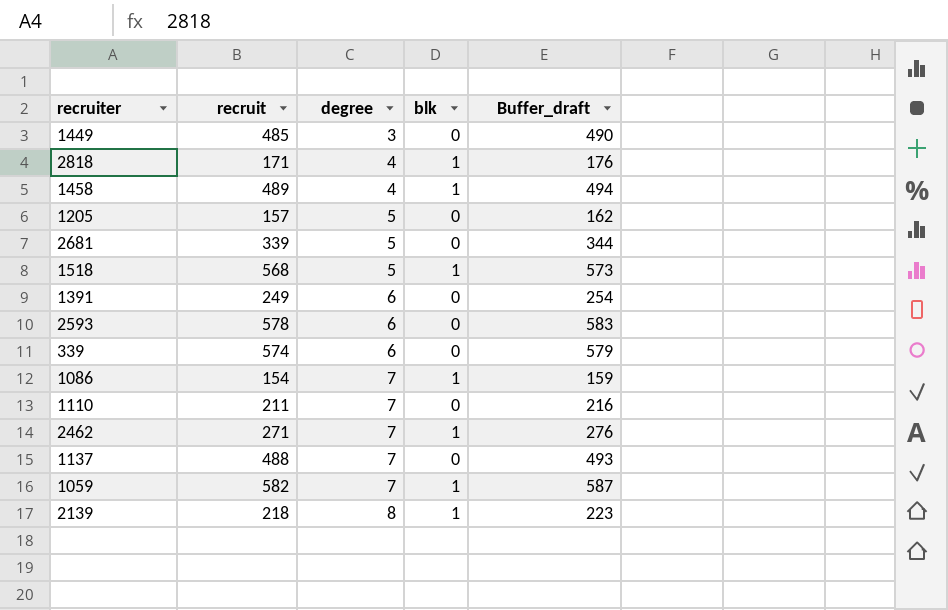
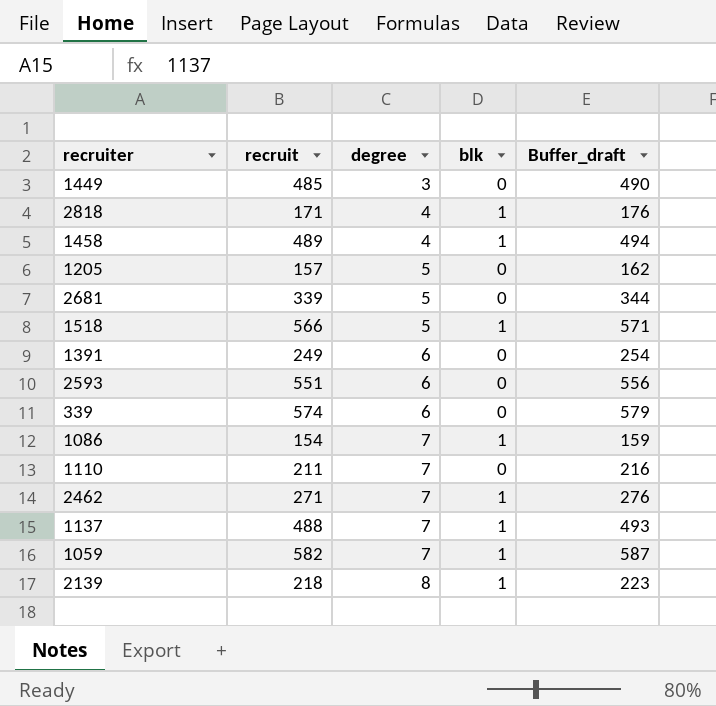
1518 | recruit: 568 -> 566
1518 | Buffer_draft: 573 -> 571
2593 | recruit: 578 -> 551
2593 | Buffer_draft: 583 -> 556
1137 | blk: 0 -> 1

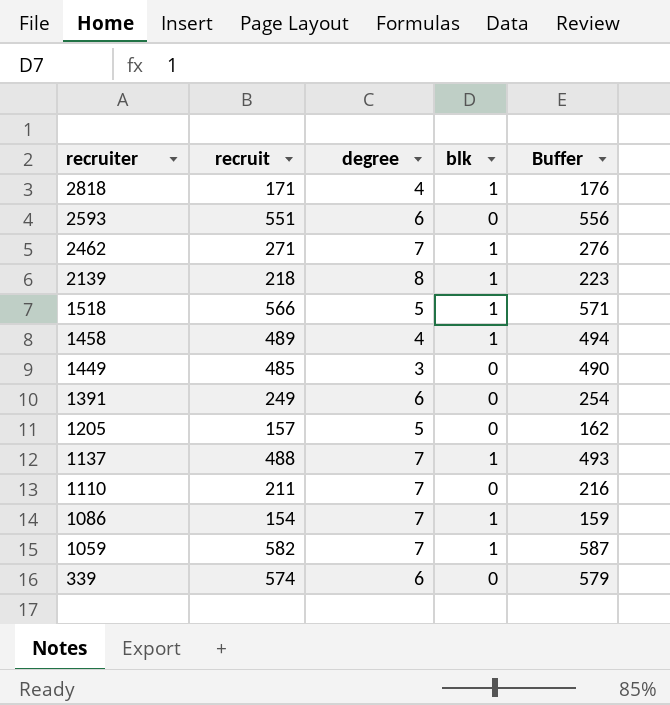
row order: degree ascending -> recruiter descending
column name: Buffer_draft -> Buffer
row 2681: 339 | 5 | 0 | 344 -> none

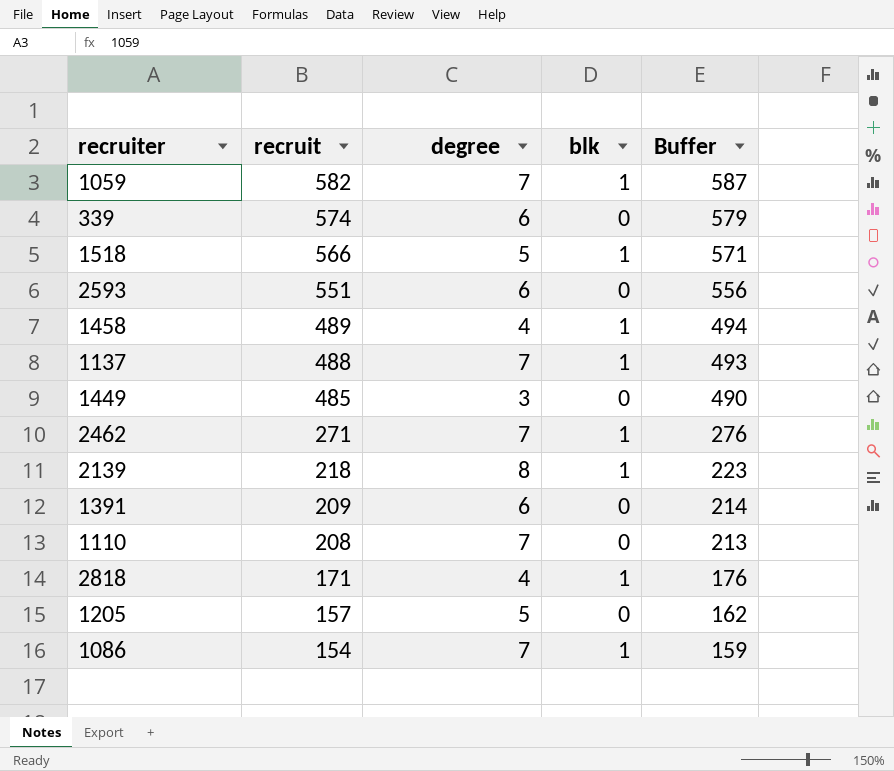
row order: recruiter descending -> recruit descending
1391 | recruit: 249 -> 209
1391 | Buffer: 254 -> 214
1110 | recruit: 211 -> 208
1110 | Buffer: 216 -> 213

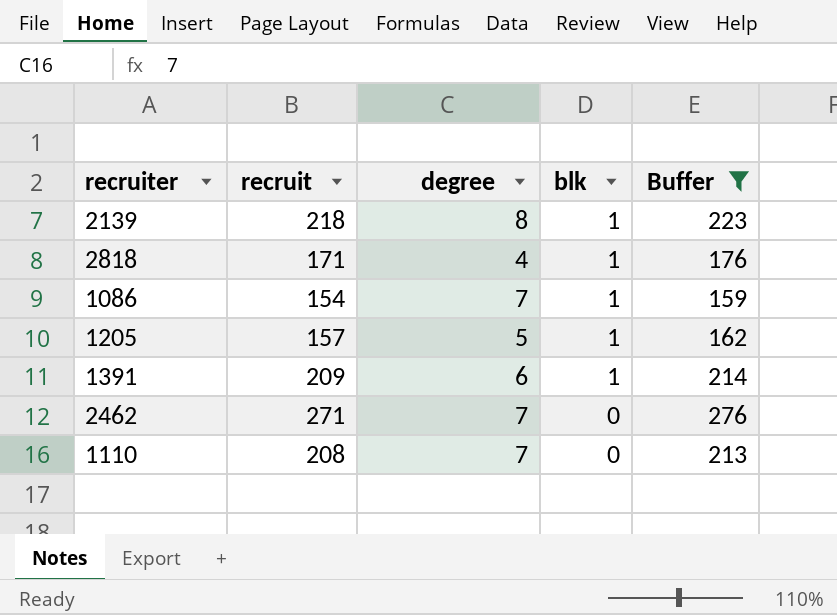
filter: none -> Buffer <= 276
row order: recruit descending -> blk descending
1205 | blk: 0 -> 1
1391 | blk: 0 -> 1
2462 | blk: 1 -> 0

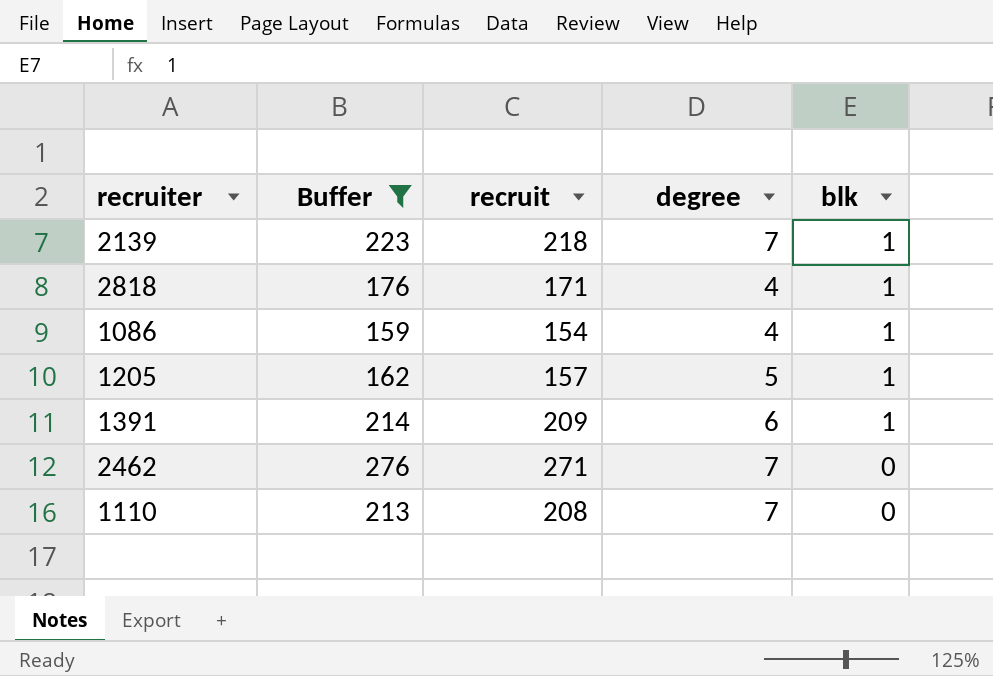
column Buffer | position: 5 -> 2
2139 | degree: 8 -> 7
1086 | degree: 7 -> 4

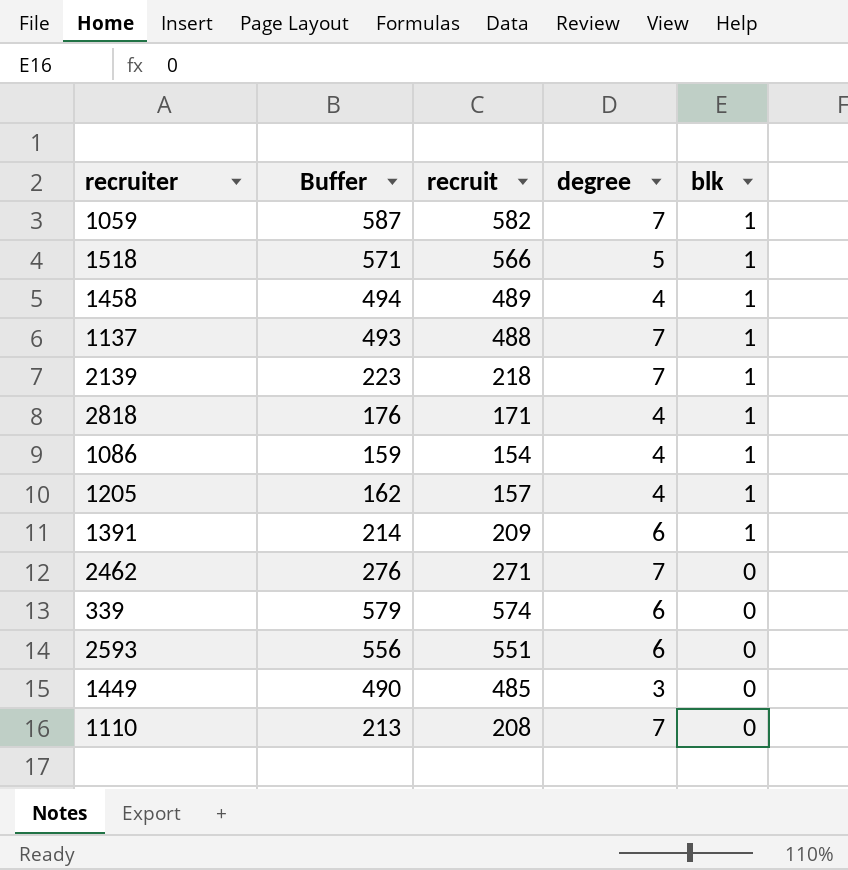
filter: Buffer <= 276 -> none
1205 | degree: 5 -> 4

